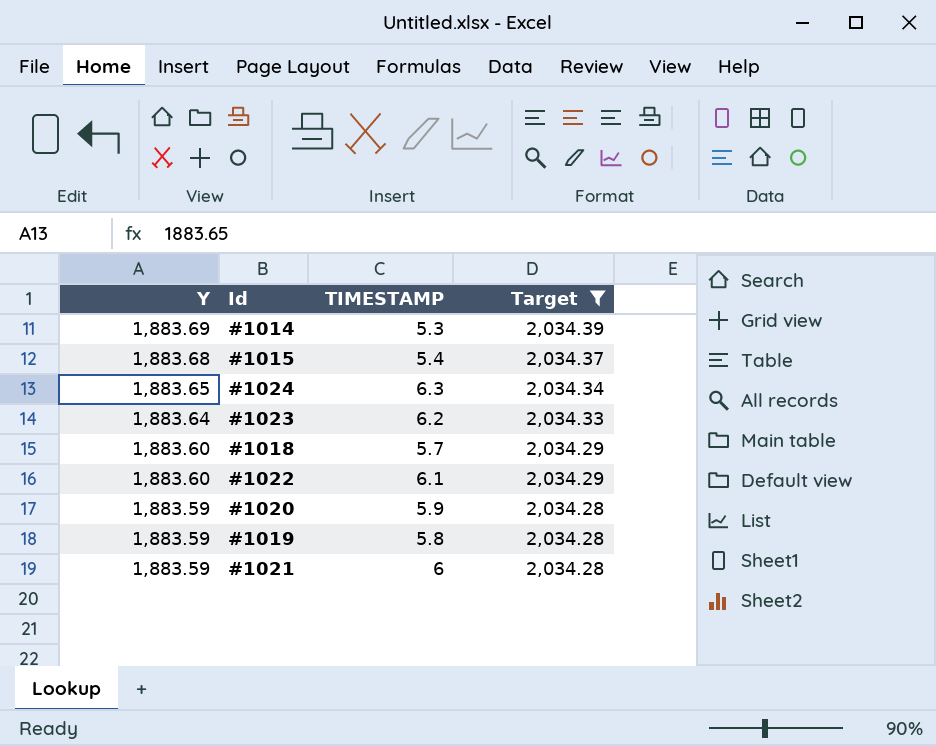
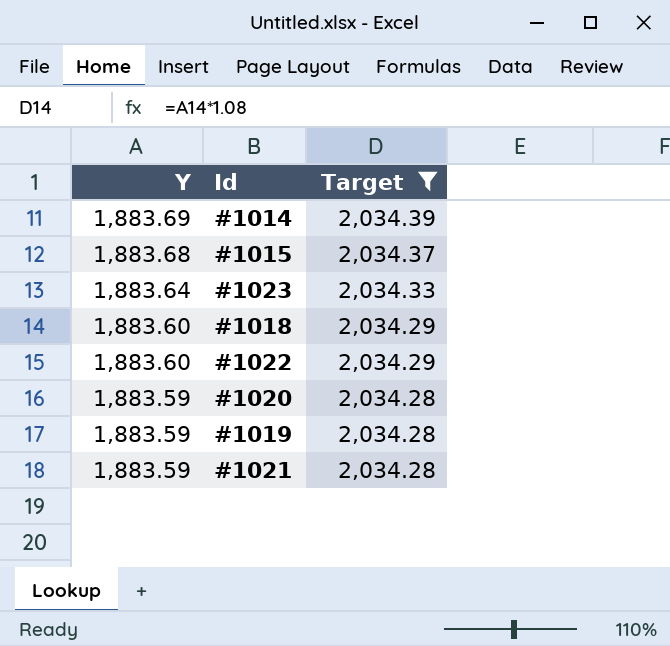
column TIMESTAMP | position: 3 -> none
row #1024: 1,883.65 | 6.3 | 2,034.34 -> none

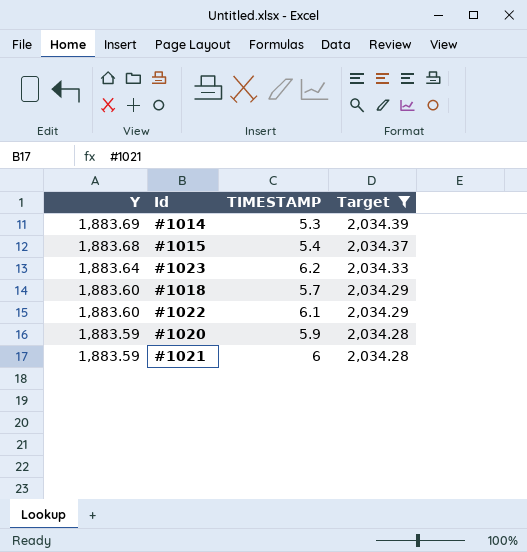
column TIMESTAMP | position: none -> 3
row #1019: 1,883.59 | 2,034.28 -> none

